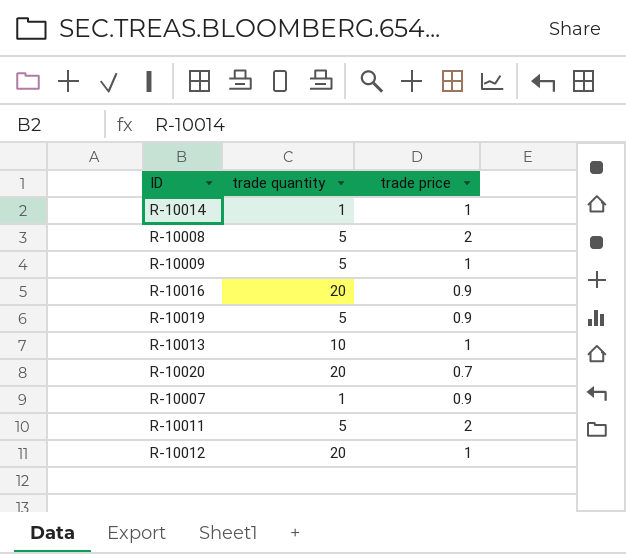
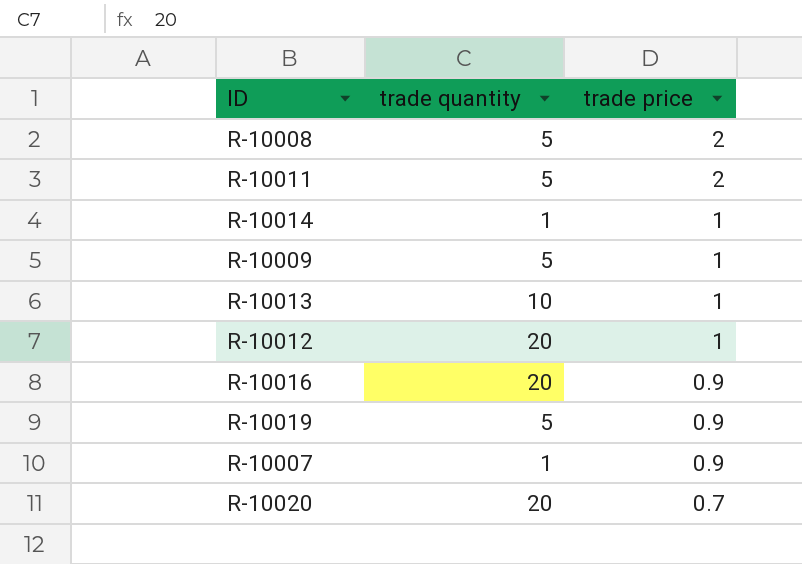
row order: none -> trade price descending

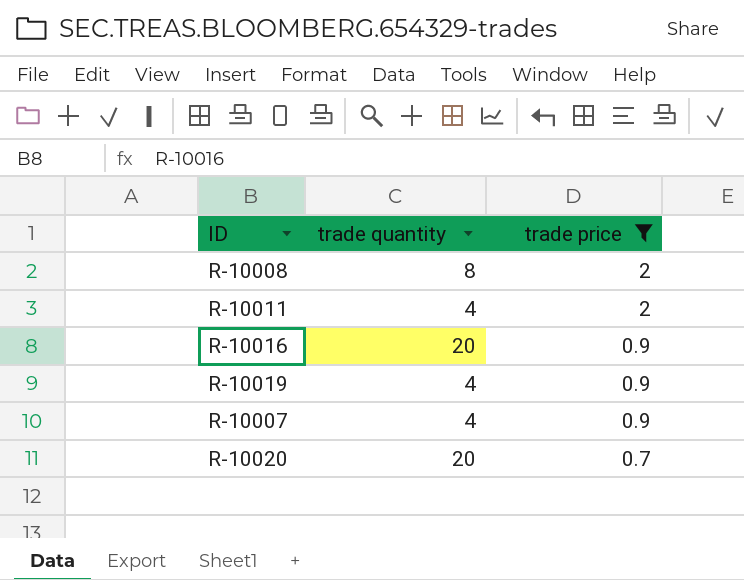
filter: none -> trade price != 1
R-10008 | trade quantity: 5 -> 8
R-10011 | trade quantity: 5 -> 4
R-10019 | trade quantity: 5 -> 4
R-10007 | trade quantity: 1 -> 4

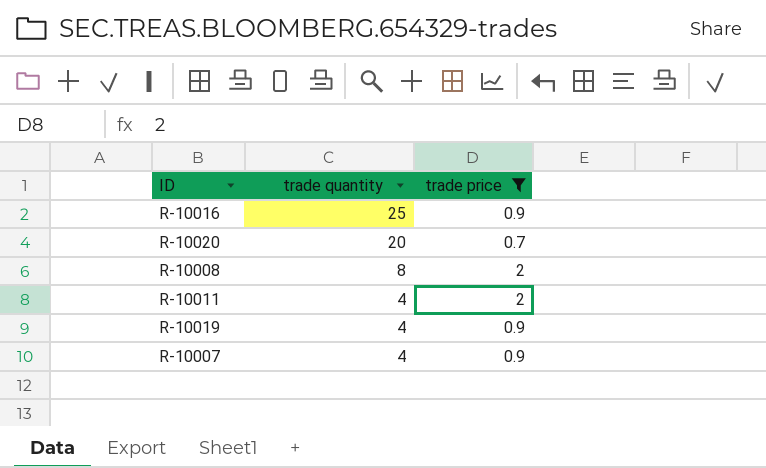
row order: trade price descending -> trade quantity descending
R-10016 | trade quantity: 20 -> 25

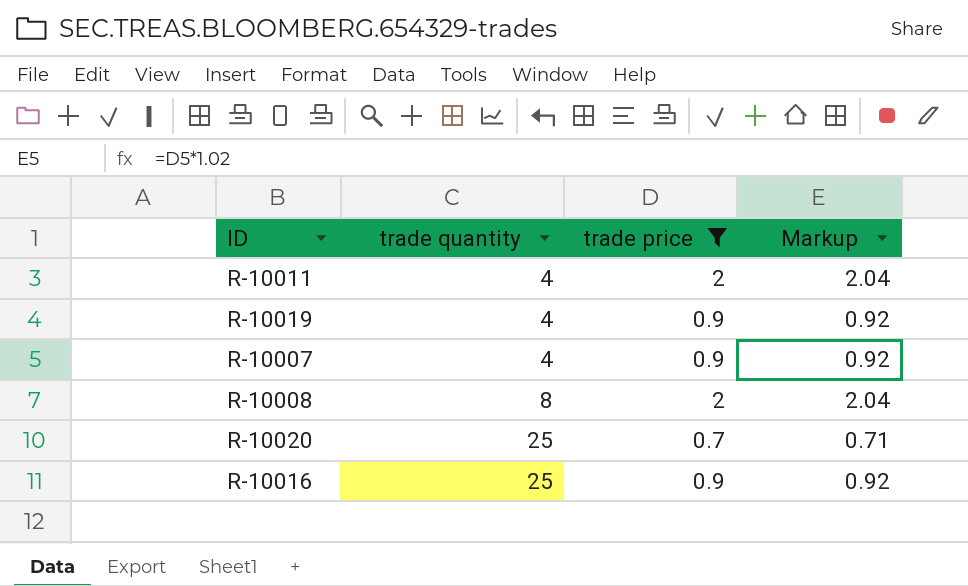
row order: trade quantity descending -> trade quantity ascending
column Markup | formula: none -> [trade price] * 1.02
R-10020 | trade quantity: 20 -> 25

